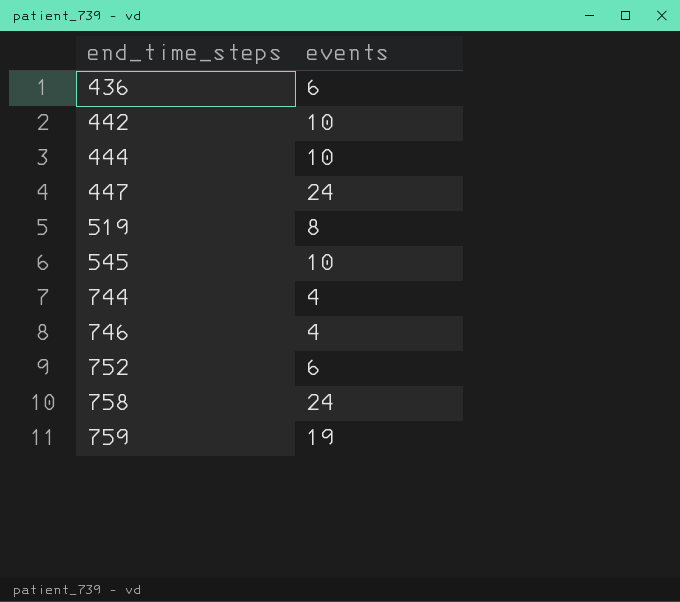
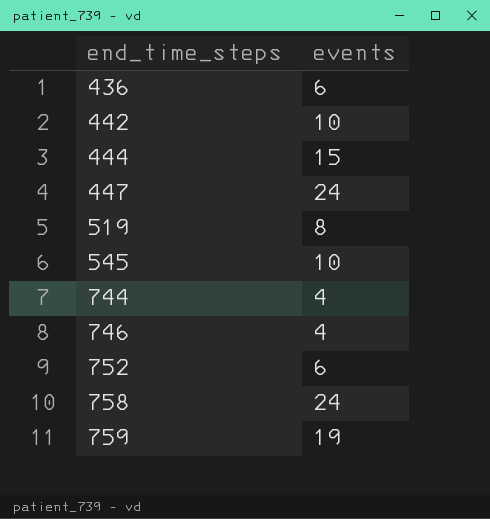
444 | events: 10 -> 15

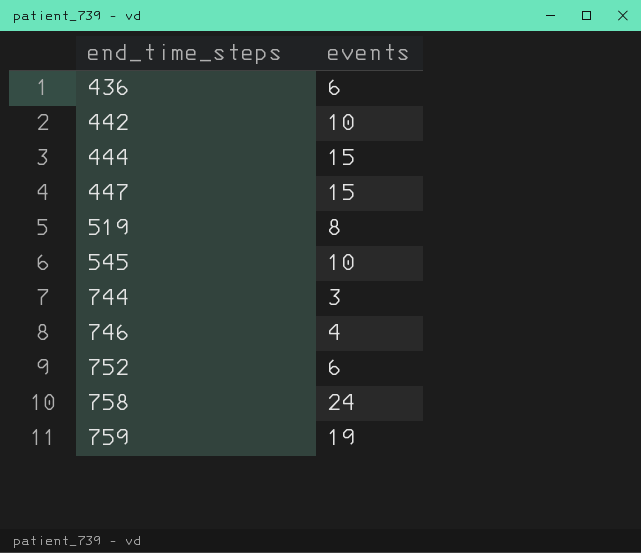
447 | events: 24 -> 15
744 | events: 4 -> 3

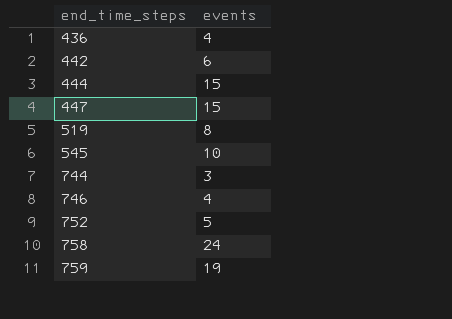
436 | events: 6 -> 4
442 | events: 10 -> 6
752 | events: 6 -> 5

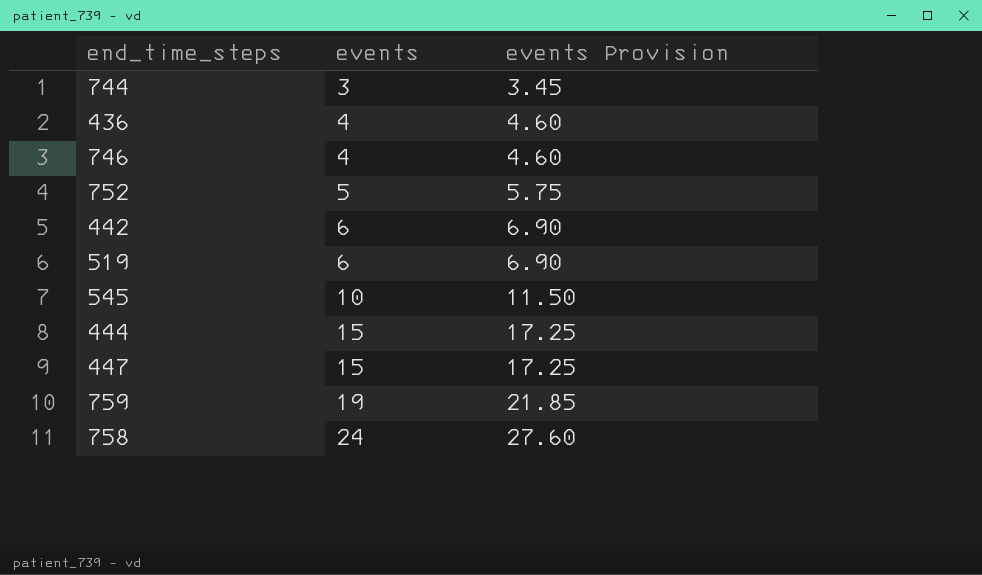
row order: end_time_steps ascending -> events ascending
column events Provision | formula: none -> [events] * 1.15
519 | events: 8 -> 6

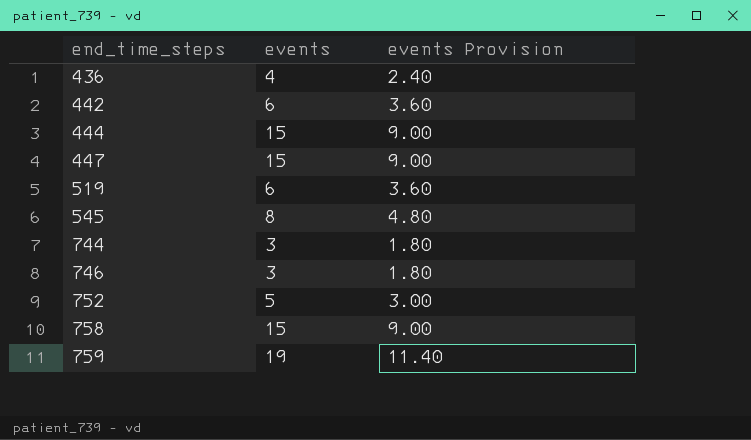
row order: events ascending -> end_time_steps ascending
column events Provision | formula: [events] * 1.15 -> [events] * 0.6
545 | events: 10 -> 8
746 | events: 4 -> 3
758 | events: 24 -> 15

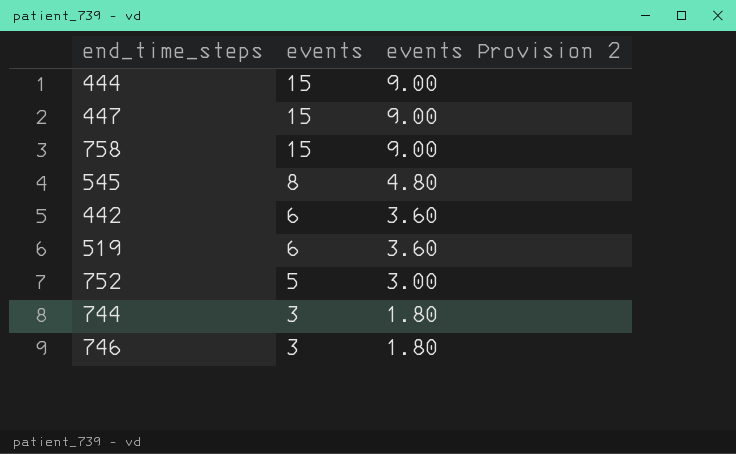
row order: end_time_steps ascending -> events descending
column name: events Provision -> events Provision 2
row 436: 4 | 2.40 -> none
row 759: 19 | 11.40 -> none

